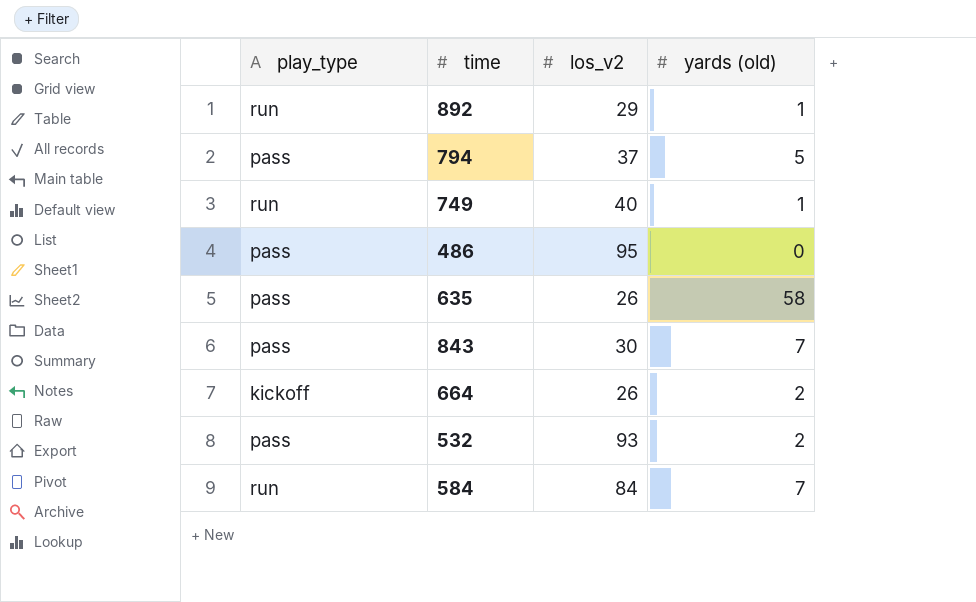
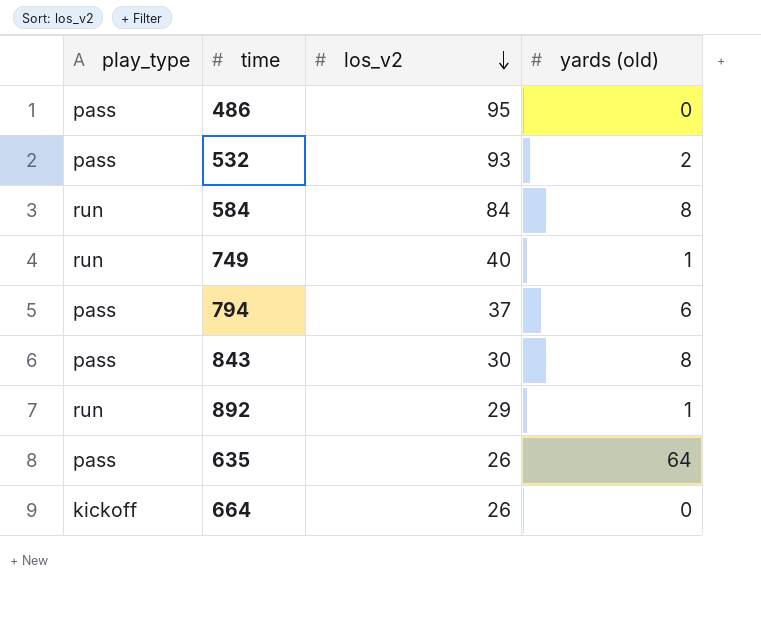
row order: none -> los_v2 descending
584 | yards (old): 7 -> 8
794 | yards (old): 5 -> 6
843 | yards (old): 7 -> 8
635 | yards (old): 58 -> 64
664 | yards (old): 2 -> 0

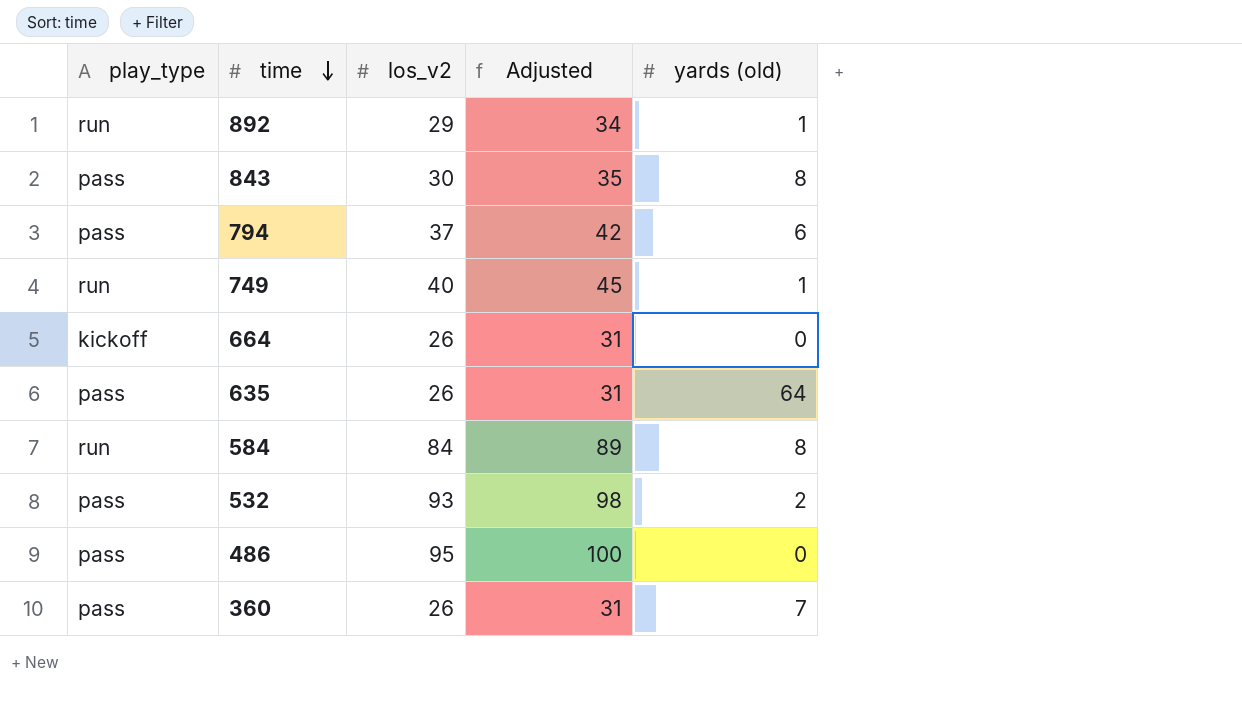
row order: los_v2 descending -> time descending
column Adjusted | formula: none -> [los_v2] + 5
row 360: none -> pass | 26 | 31 | 7

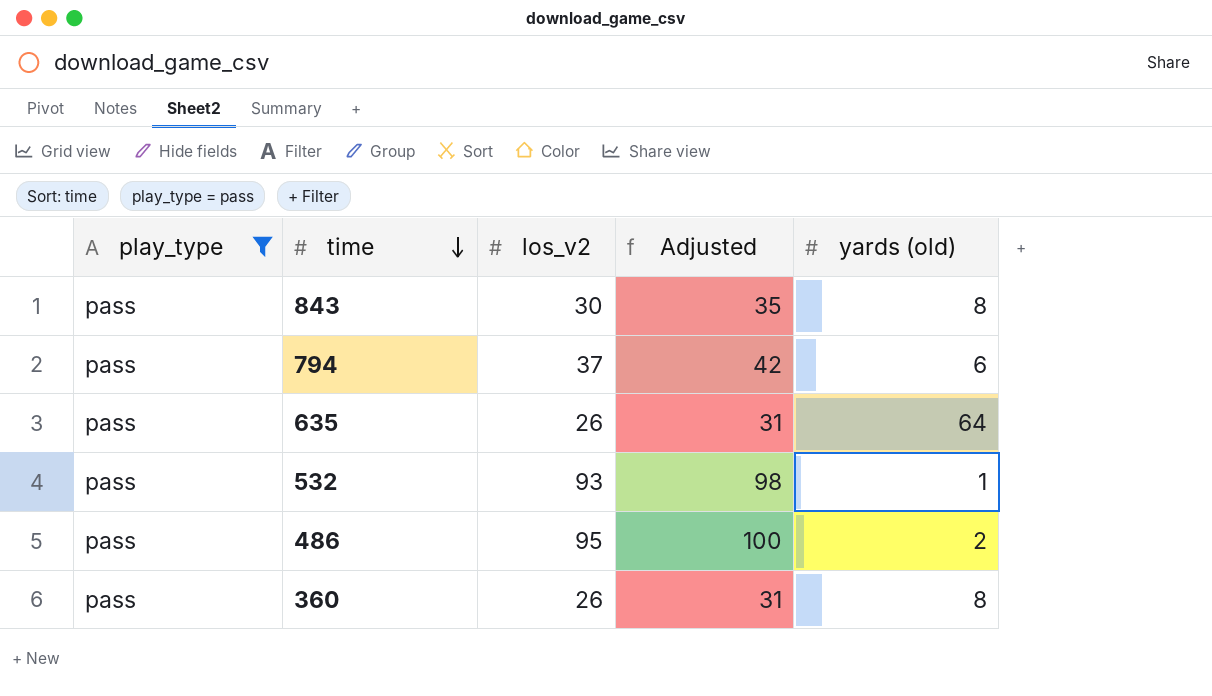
filter: none -> play_type = pass
532 | yards (old): 2 -> 1
486 | yards (old): 0 -> 2
360 | yards (old): 7 -> 8

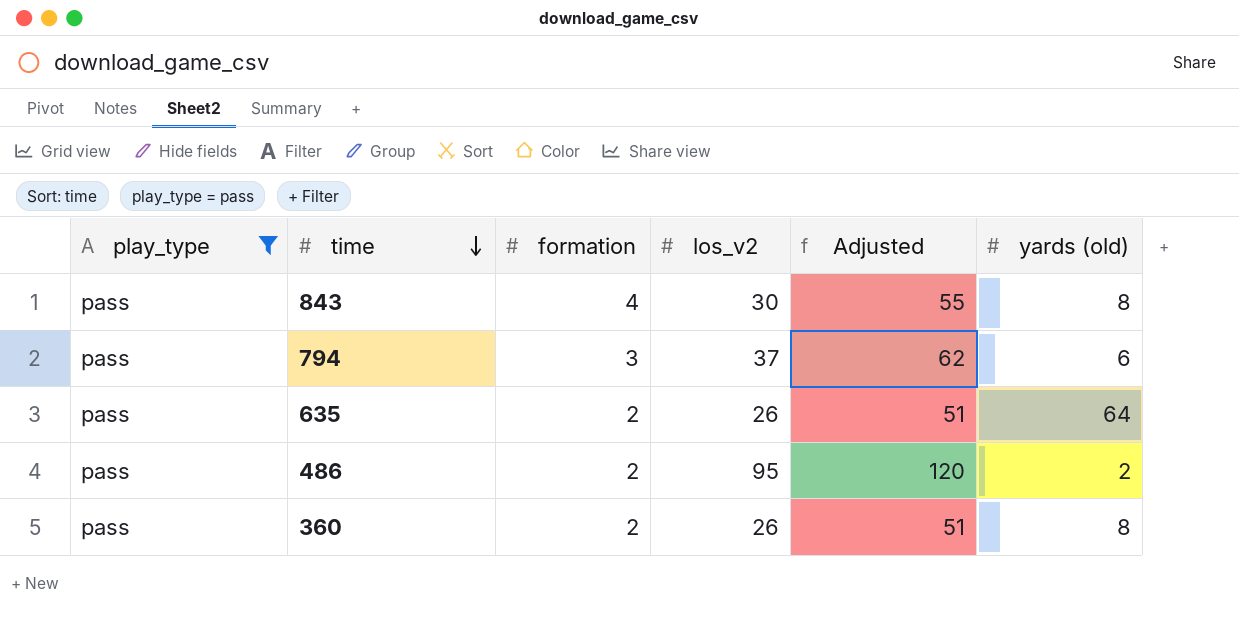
column formation | position: none -> 3
column Adjusted | formula: [los_v2] + 5 -> [los_v2] + 25
row 532: pass | 93 | 98 | 1 -> none

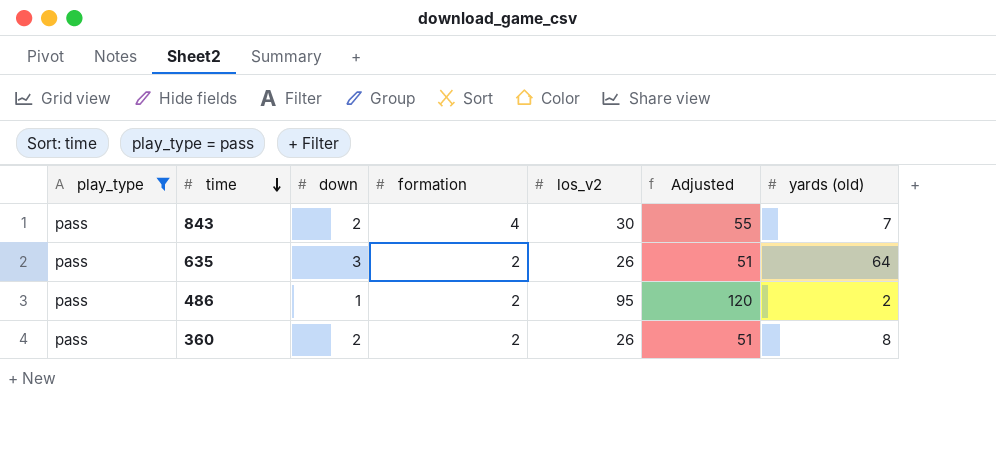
column down | position: none -> 3
row 794: pass | 3 | 37 | 62 | 6 -> none
843 | yards (old): 8 -> 7

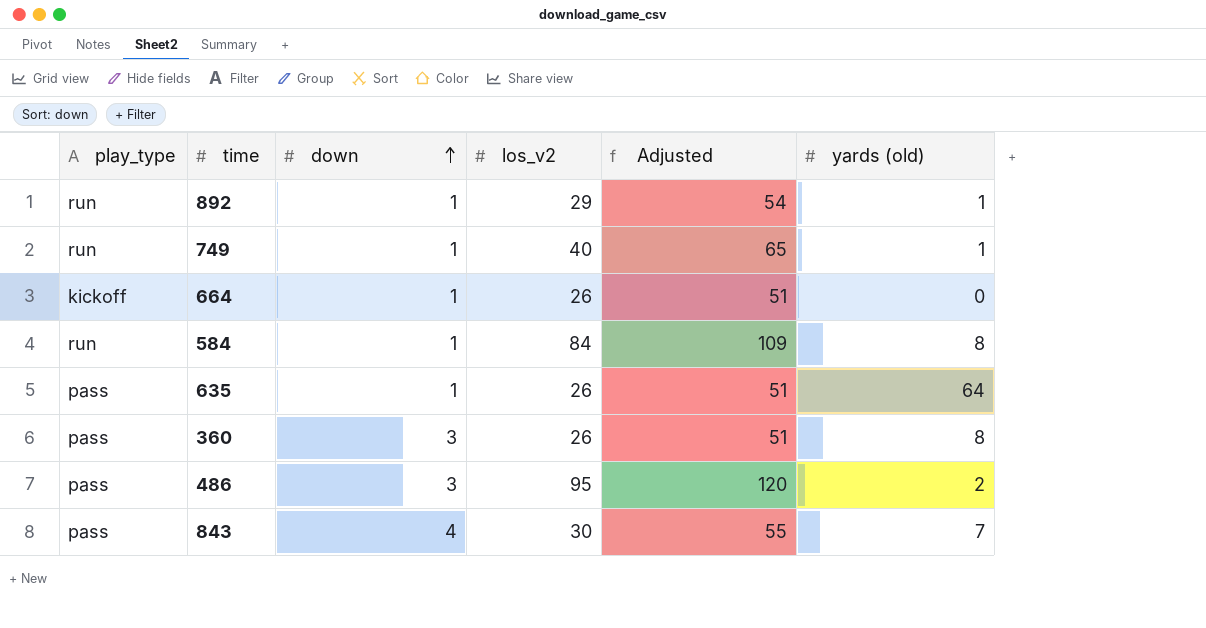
filter: play_type = pass -> none
row order: time descending -> down ascending
column formation | position: 4 -> none
635 | down: 3 -> 1
360 | down: 2 -> 3
486 | down: 1 -> 3
843 | down: 2 -> 4

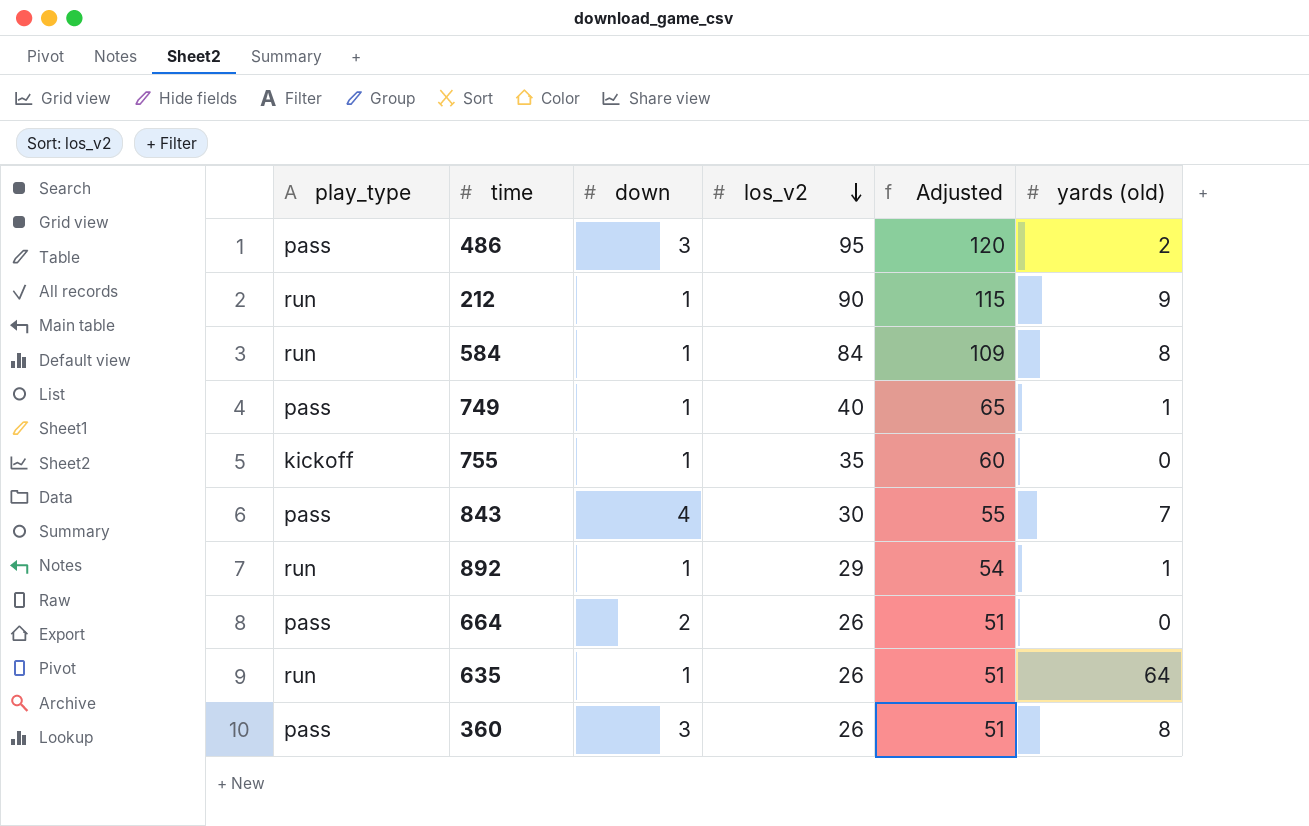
row order: down ascending -> los_v2 descending
row 212: none -> run | 1 | 90 | 115 | 9
749 | play_type: run -> pass
row 755: none -> kickoff | 1 | 35 | 60 | 0
664 | play_type: kickoff -> pass
664 | down: 1 -> 2
635 | play_type: pass -> run

